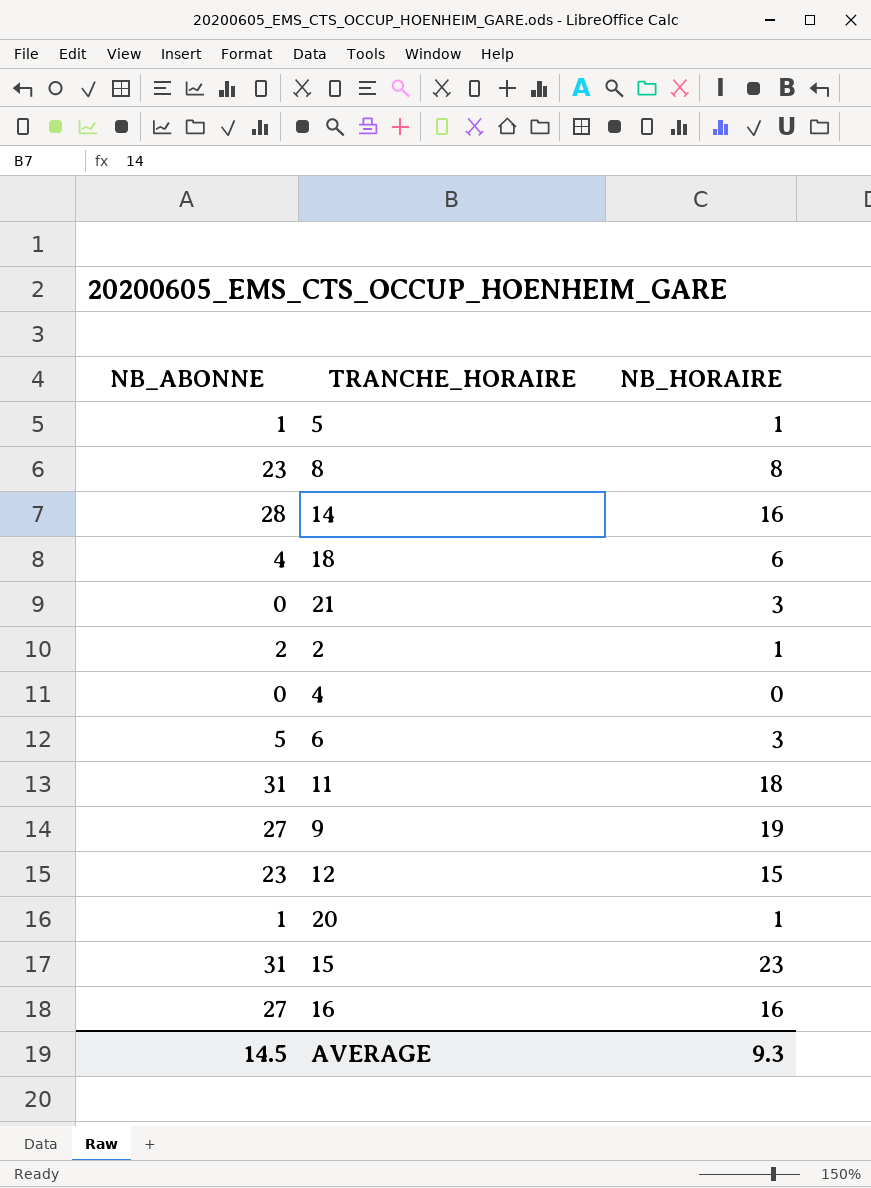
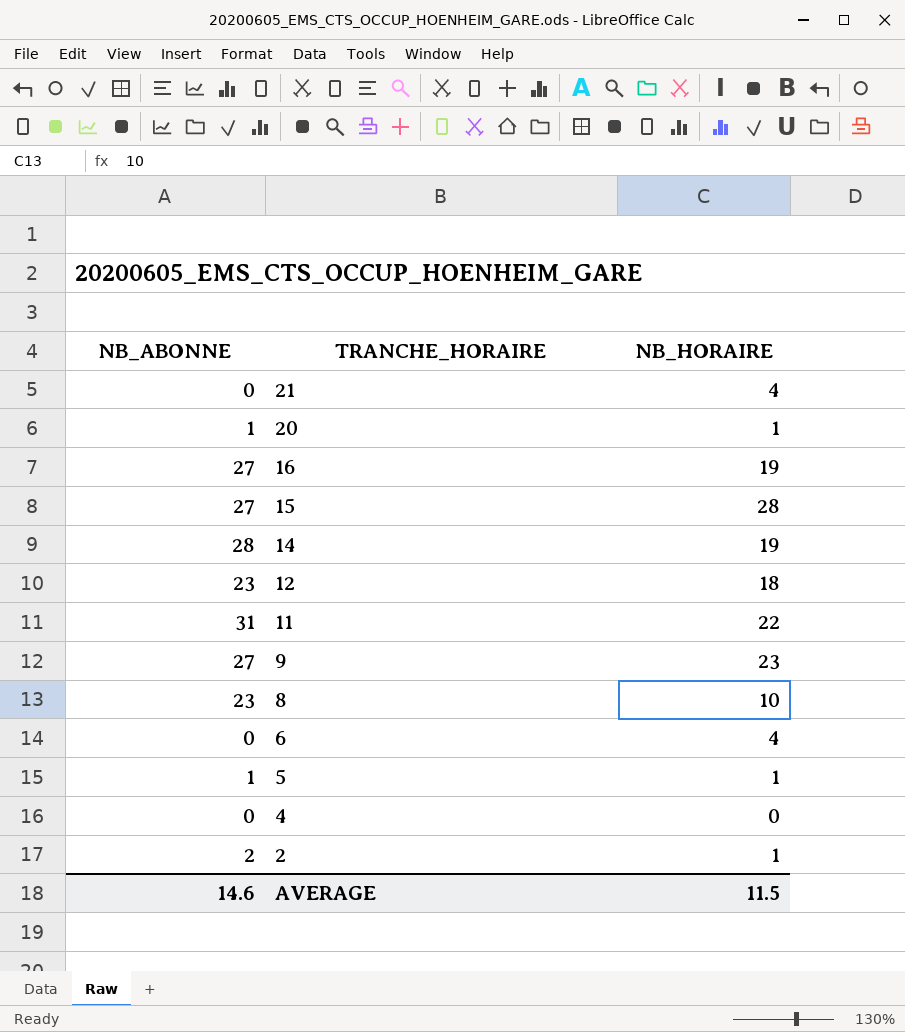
row order: none -> TRANCHE_HORAIRE descending
row 18: 4 | 6 -> none
21 | NB_HORAIRE: 3 -> 4
16 | NB_HORAIRE: 16 -> 19
15 | NB_ABONNE: 31 -> 27
15 | NB_HORAIRE: 23 -> 28
14 | NB_HORAIRE: 16 -> 19
12 | NB_HORAIRE: 15 -> 18
11 | NB_HORAIRE: 18 -> 22
9 | NB_HORAIRE: 19 -> 23
8 | NB_HORAIRE: 8 -> 10
6 | NB_ABONNE: 5 -> 0
6 | NB_HORAIRE: 3 -> 4
AVERAGE | NB_ABONNE: 14.5 -> 14.6
AVERAGE | NB_HORAIRE: 9.3 -> 11.5

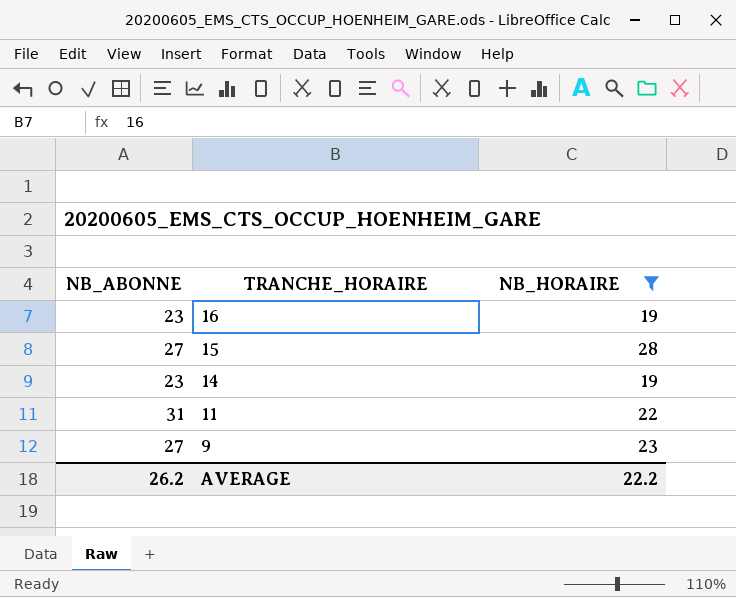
filter: none -> NB_HORAIRE >= 19
16 | NB_ABONNE: 27 -> 23
14 | NB_ABONNE: 28 -> 23
AVERAGE | NB_ABONNE: 14.6 -> 26.2
AVERAGE | NB_HORAIRE: 11.5 -> 22.2

